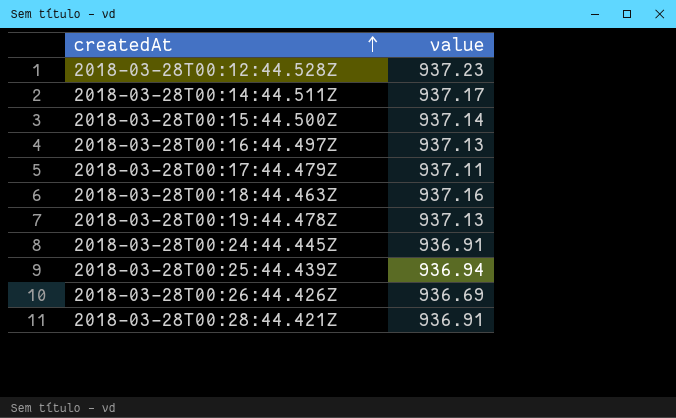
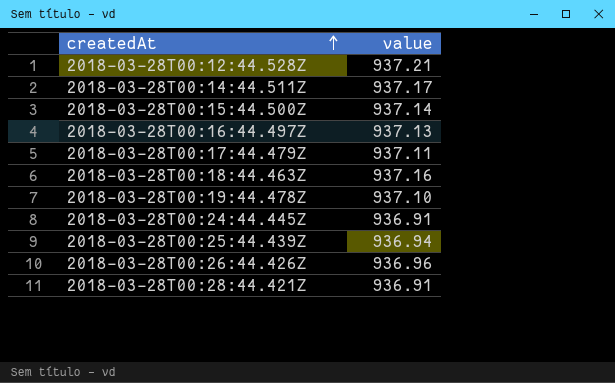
2018-03-28T00:12:44.528Z | value: 937.23 -> 937.21
2018-03-28T00:19:44.478Z | value: 937.13 -> 937.10
2018-03-28T00:26:44.426Z | value: 936.69 -> 936.96

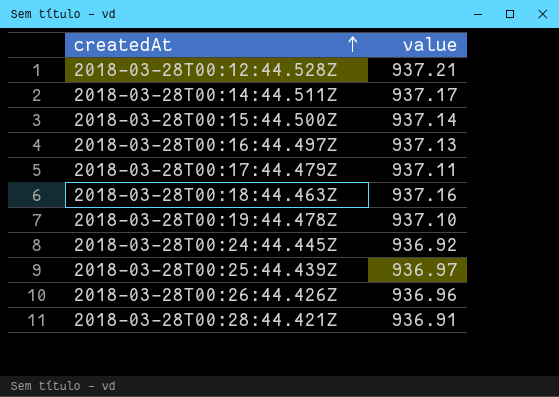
2018-03-28T00:24:44.445Z | value: 936.91 -> 936.92
2018-03-28T00:25:44.439Z | value: 936.94 -> 936.97

